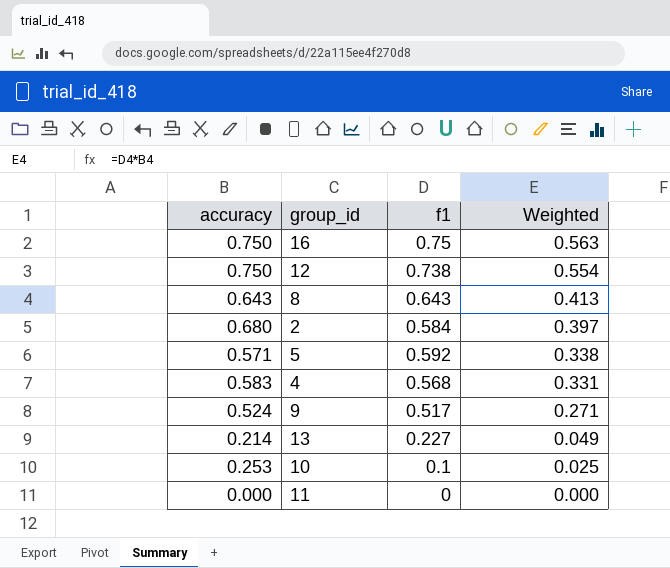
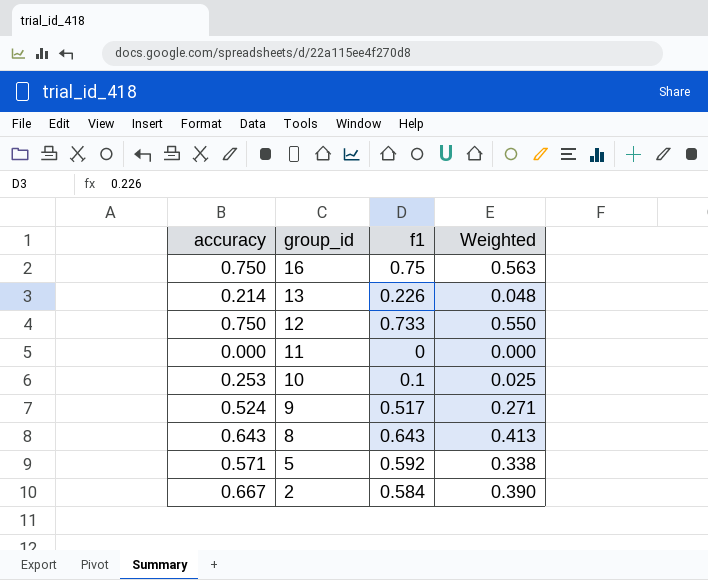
row order: Weighted descending -> group_id descending
row 4: 0.583 | 0.568 | 0.331 -> none
13 | f1: 0.227 -> 0.226
13 | Weighted: 0.049 -> 0.048
12 | f1: 0.738 -> 0.733
12 | Weighted: 0.554 -> 0.550
2 | accuracy: 0.680 -> 0.667
2 | Weighted: 0.397 -> 0.390

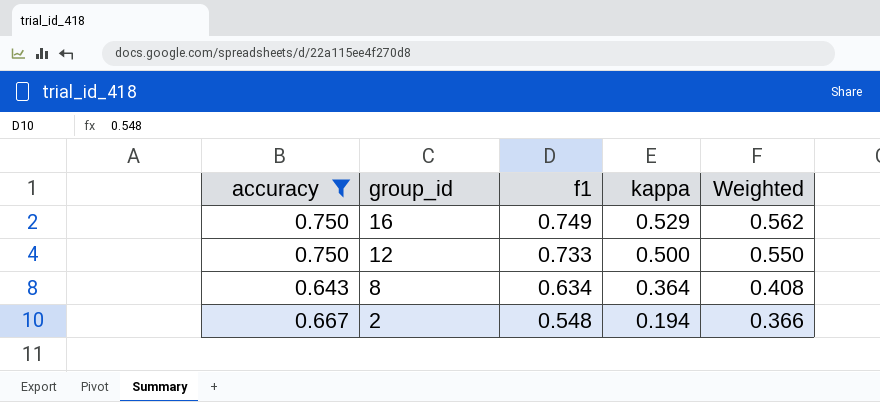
filter: none -> accuracy >= 0.643
column kappa | position: none -> 4
16 | f1: 0.75 -> 0.749
16 | Weighted: 0.563 -> 0.562
8 | f1: 0.643 -> 0.634
8 | Weighted: 0.413 -> 0.408
2 | f1: 0.584 -> 0.548
2 | Weighted: 0.390 -> 0.366

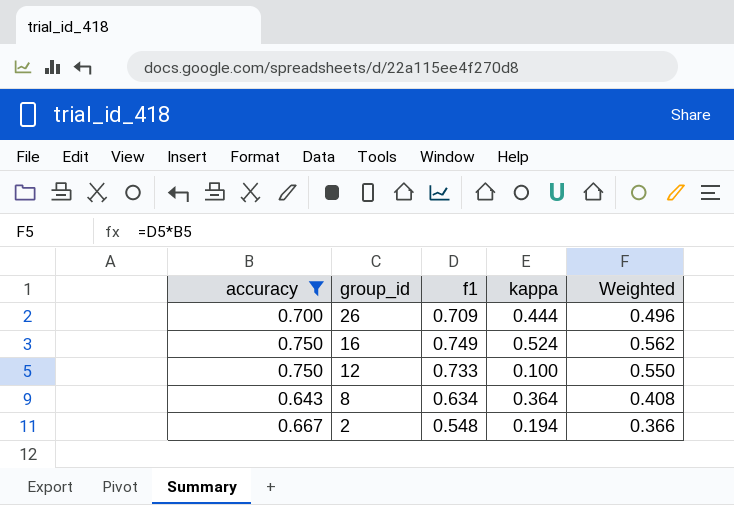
row 26: none -> 0.700 | 0.709 | 0.444 | 0.496
16 | kappa: 0.529 -> 0.524
12 | kappa: 0.500 -> 0.100

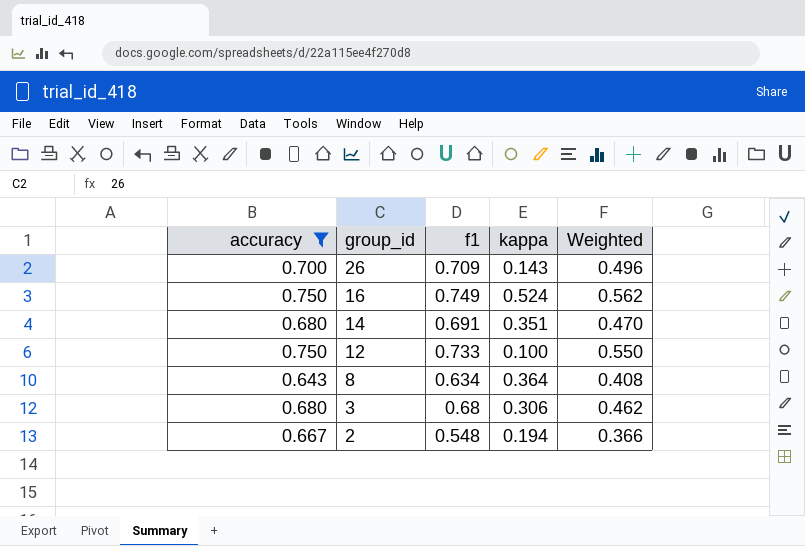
26 | kappa: 0.444 -> 0.143
row 14: none -> 0.680 | 0.691 | 0.351 | 0.470
row 3: none -> 0.680 | 0.68 | 0.306 | 0.462

